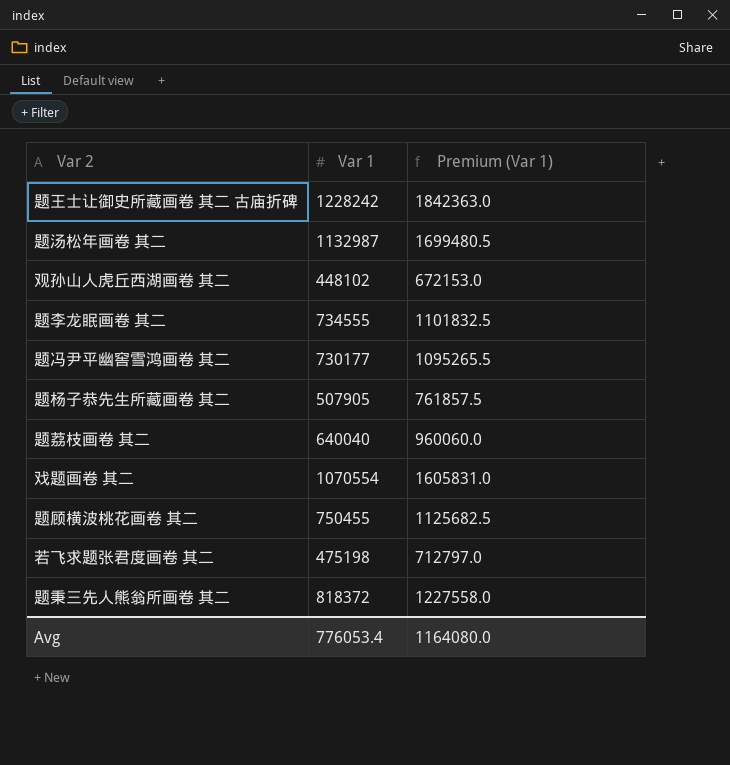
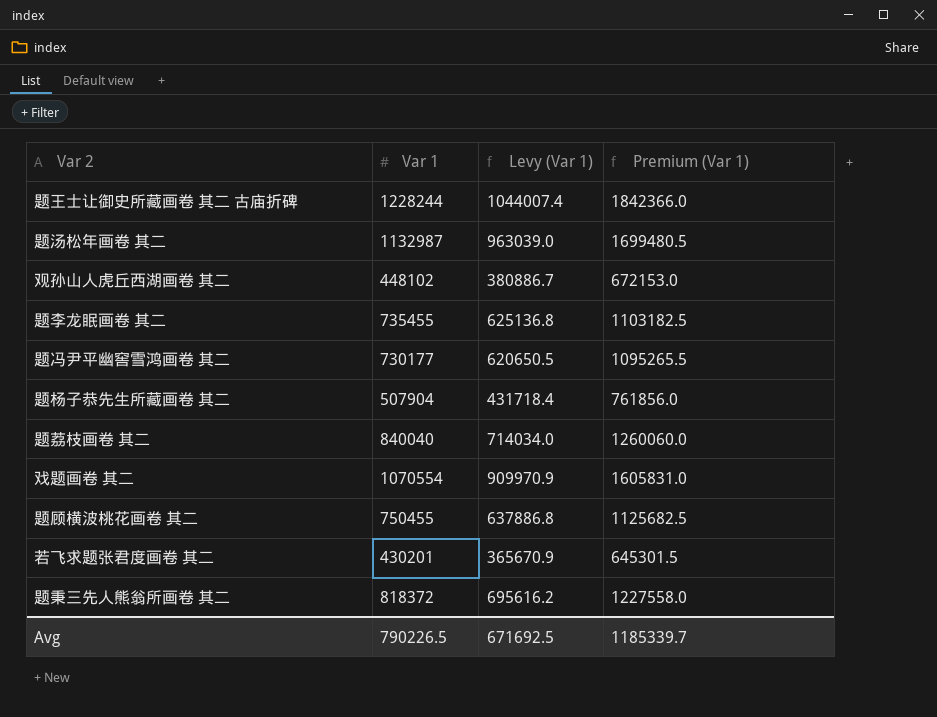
column Levy (Var 1) | formula: none -> [Var 1] * 0.85
题王士让御史所藏画卷 其二 古庙折碑 | Var 1: 1228242 -> 1228244
题王士让御史所藏画卷 其二 古庙折碑 | Premium (Var 1): 1842363.0 -> 1842366.0
题李龙眠画卷 其二 | Var 1: 734555 -> 735455
题李龙眠画卷 其二 | Premium (Var 1): 1101832.5 -> 1103182.5
题杨子恭先生所藏画卷 其二 | Var 1: 507905 -> 507904
题杨子恭先生所藏画卷 其二 | Premium (Var 1): 761857.5 -> 761856.0
题荔枝画卷 其二 | Var 1: 640040 -> 840040
题荔枝画卷 其二 | Premium (Var 1): 960060.0 -> 1260060.0
若飞求题张君度画卷 其二 | Var 1: 475198 -> 430201
若飞求题张君度画卷 其二 | Premium (Var 1): 712797.0 -> 645301.5
Avg | Var 1: 776053.4 -> 790226.5
Avg | Premium (Var 1): 1164080.0 -> 1185339.7

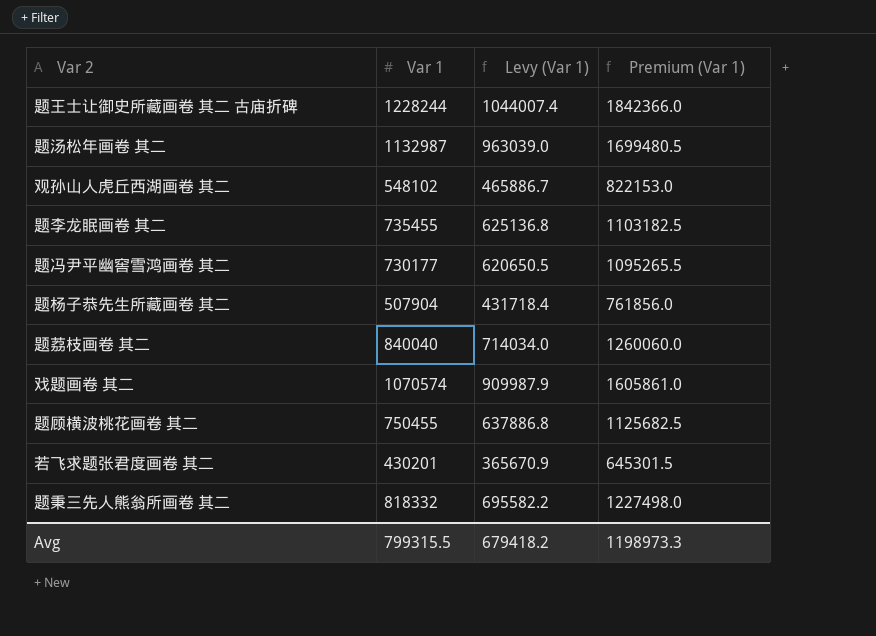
观孙山人虎丘西湖画卷 其二 | Var 1: 448102 -> 548102
观孙山人虎丘西湖画卷 其二 | Levy (Var 1): 380886.7 -> 465886.7
观孙山人虎丘西湖画卷 其二 | Premium (Var 1): 672153.0 -> 822153.0
戏题画卷 其二 | Var 1: 1070554 -> 1070574
戏题画卷 其二 | Levy (Var 1): 909970.9 -> 909987.9
戏题画卷 其二 | Premium (Var 1): 1605831.0 -> 1605861.0
题秉三先人熊翁所画卷 其二 | Var 1: 818372 -> 818332
题秉三先人熊翁所画卷 其二 | Levy (Var 1): 695616.2 -> 695582.2
题秉三先人熊翁所画卷 其二 | Premium (Var 1): 1227558.0 -> 1227498.0
Avg | Var 1: 790226.5 -> 799315.5
Avg | Levy (Var 1): 671692.5 -> 679418.2
Avg | Premium (Var 1): 1185339.7 -> 1198973.3

